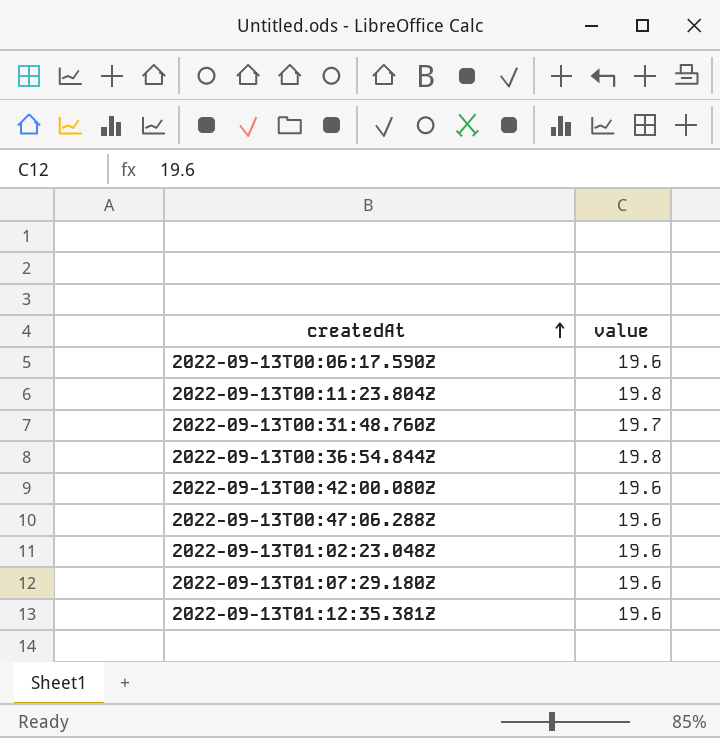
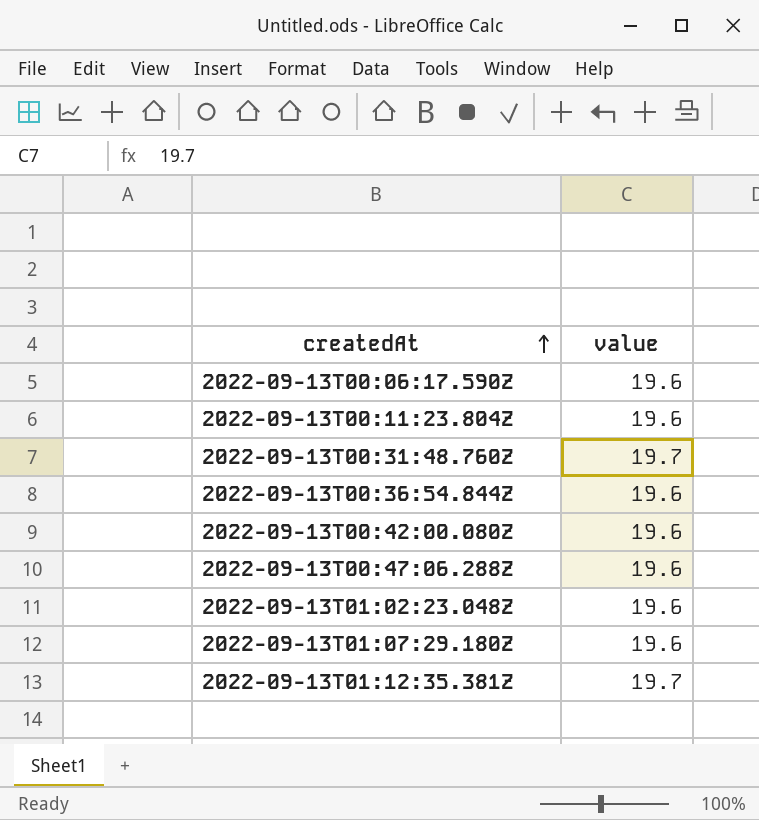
2022-09-13T00:11:23.804Z | value: 19.8 -> 19.6
2022-09-13T00:36:54.844Z | value: 19.8 -> 19.6
2022-09-13T01:12:35.381Z | value: 19.6 -> 19.7

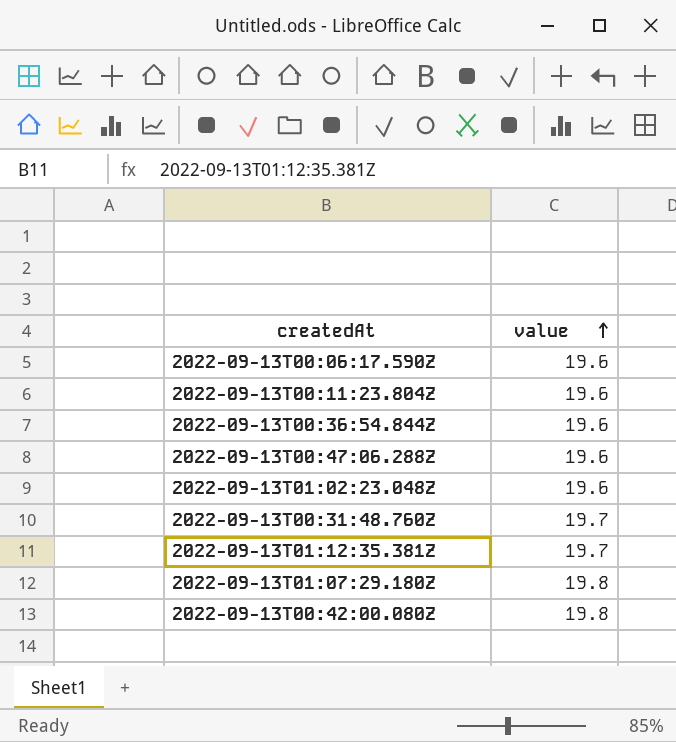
row order: createdAt ascending -> value ascending
2022-09-13T01:07:29.180Z | value: 19.6 -> 19.8
2022-09-13T00:42:00.080Z | value: 19.6 -> 19.8

